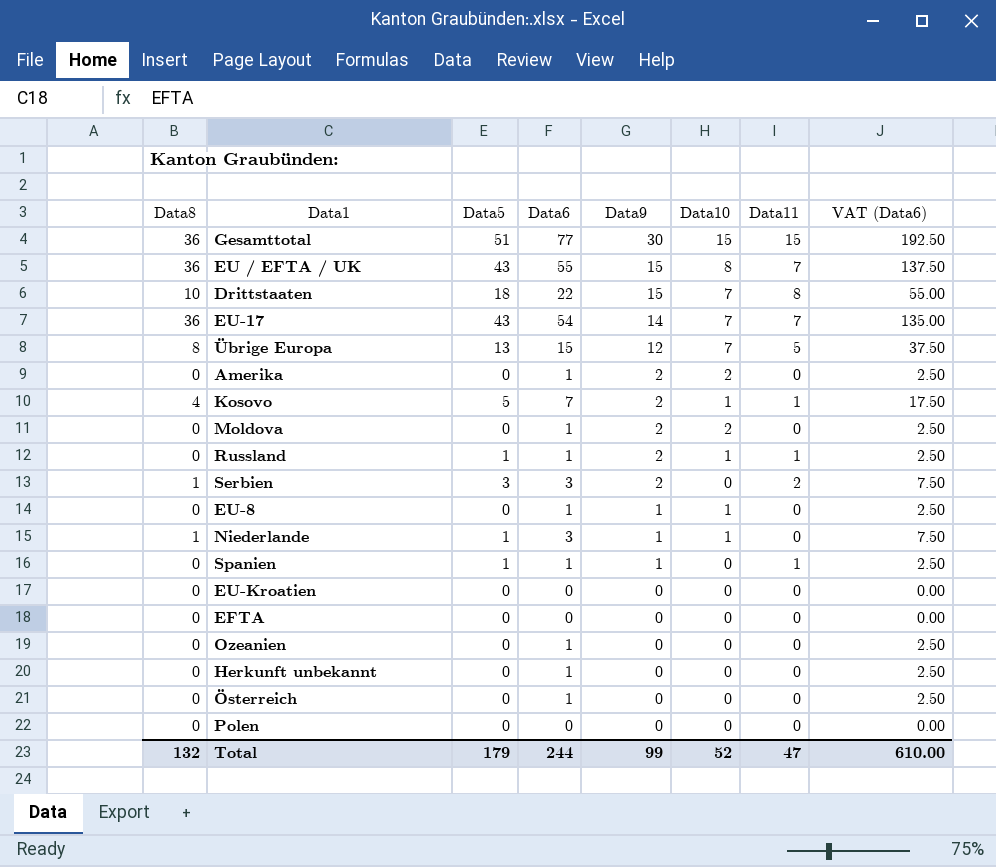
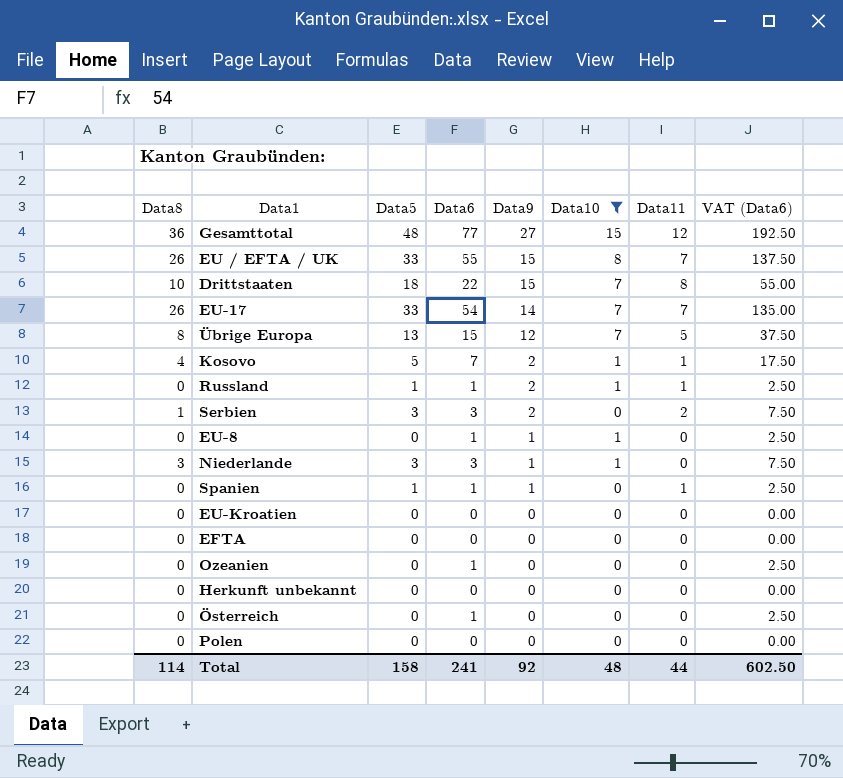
filter: none -> Data10 != 2
Gesamttotal | Data5: 51 -> 48
Gesamttotal | Data9: 30 -> 27
Gesamttotal | Data11: 15 -> 12
EU / EFTA / UK | Data8: 36 -> 26
EU / EFTA / UK | Data5: 43 -> 33
EU-17 | Data8: 36 -> 26
EU-17 | Data5: 43 -> 33
Niederlande | Data8: 1 -> 3
Niederlande | Data5: 1 -> 3
Herkunft unbekannt | Data6: 1 -> 0
Herkunft unbekannt | VAT (Data6): 2.50 -> 0.00
Total | Data8: 132 -> 114
Total | Data5: 179 -> 158
Total | Data6: 244 -> 241
Total | Data9: 99 -> 92
Total | Data10: 52 -> 48
Total | Data11: 47 -> 44
Total | VAT (Data6): 610.00 -> 602.50

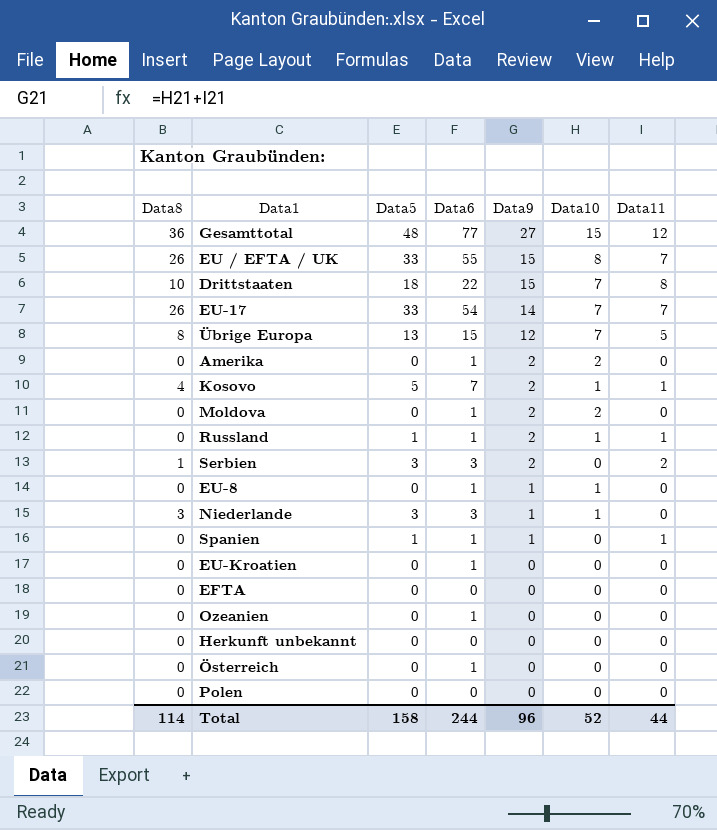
filter: Data10 != 2 -> none
column VAT (Data6) | formula: [Data6] * 2.5 -> none
EU-Kroatien | Data6: 0 -> 1
Total | Data6: 241 -> 244
Total | Data9: 92 -> 96
Total | Data10: 48 -> 52

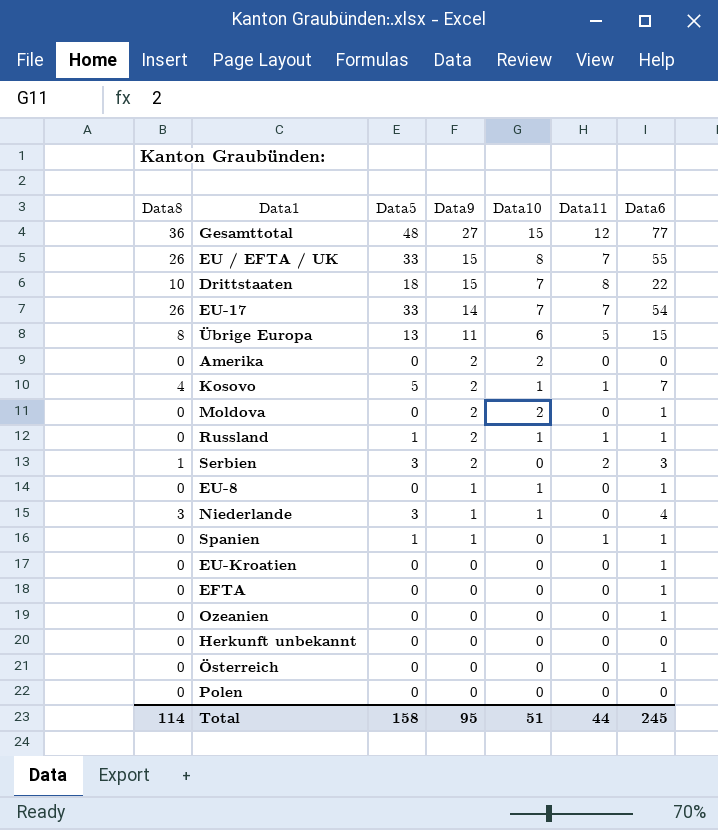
column Data6 | position: 4 -> 7
Übrige Europa | Data9: 12 -> 11
Übrige Europa | Data10: 7 -> 6
Amerika | Data6: 1 -> 0
Niederlande | Data6: 3 -> 4
EFTA | Data6: 0 -> 1
Total | Data9: 96 -> 95
Total | Data10: 52 -> 51
Total | Data6: 244 -> 245

